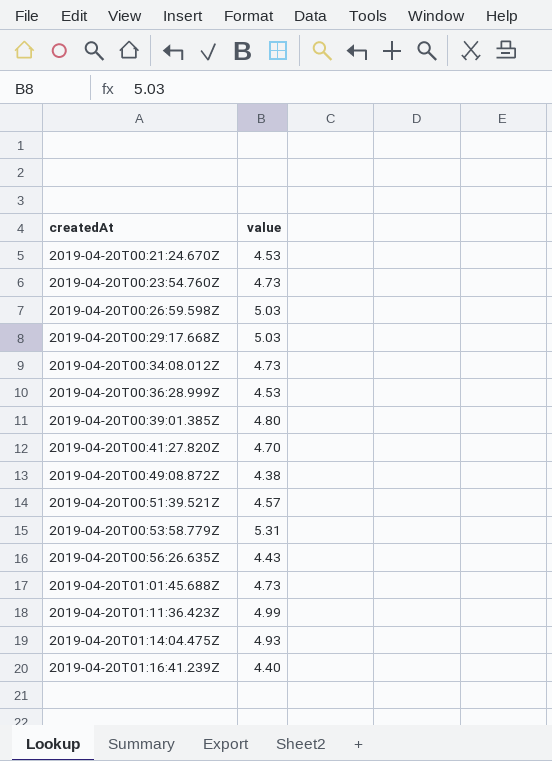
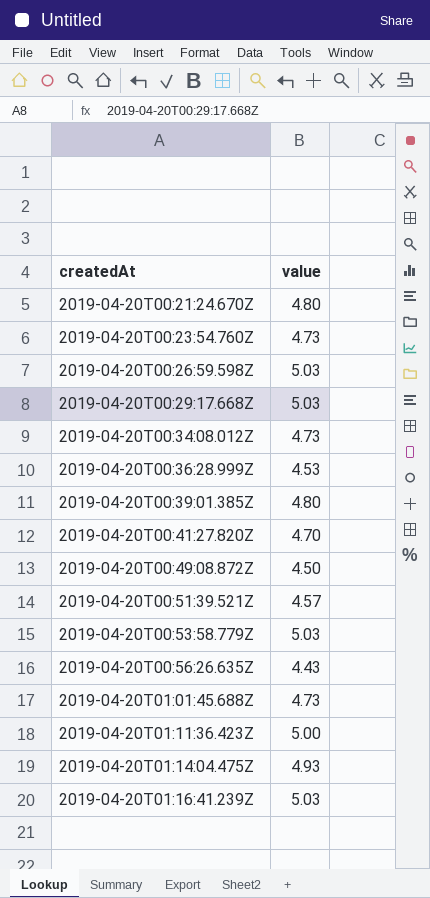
2019-04-20T00:21:24.670Z | value: 4.53 -> 4.80
2019-04-20T00:49:08.872Z | value: 4.38 -> 4.50
2019-04-20T00:53:58.779Z | value: 5.31 -> 5.03
2019-04-20T01:11:36.423Z | value: 4.99 -> 5.00
2019-04-20T01:16:41.239Z | value: 4.40 -> 5.03

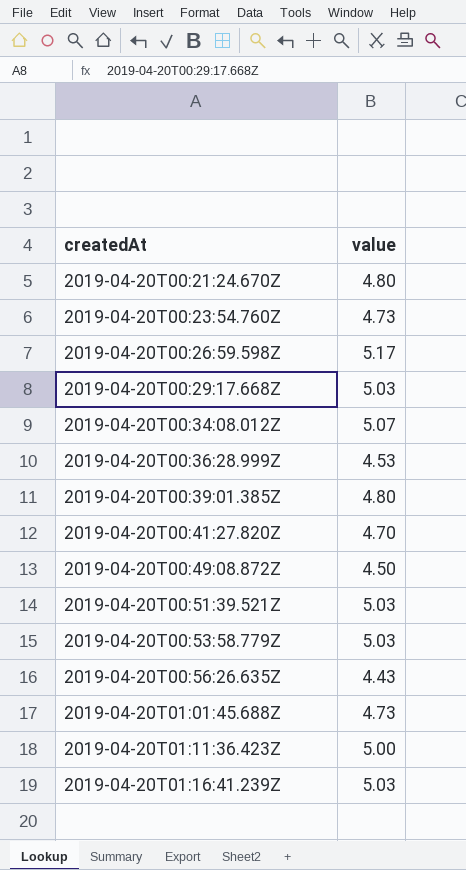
row 2019-04-20T01:14:04.475Z: 4.93 -> none
2019-04-20T00:26:59.598Z | value: 5.03 -> 5.17
2019-04-20T00:34:08.012Z | value: 4.73 -> 5.07
2019-04-20T00:51:39.521Z | value: 4.57 -> 5.03

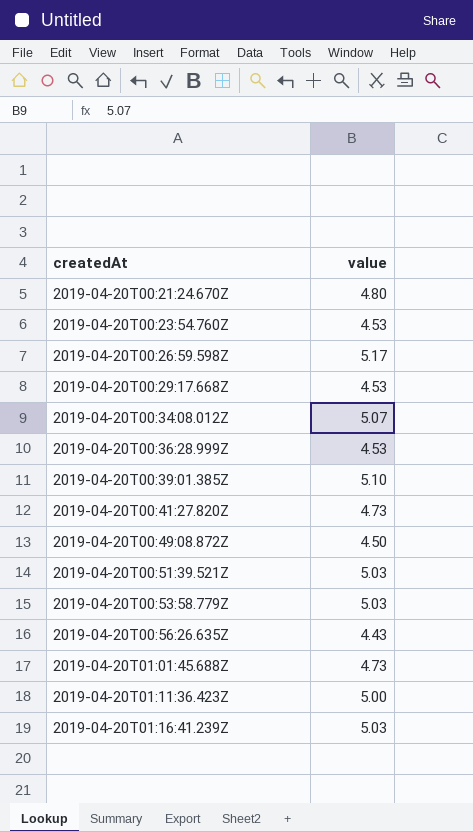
2019-04-20T00:23:54.760Z | value: 4.73 -> 4.53
2019-04-20T00:29:17.668Z | value: 5.03 -> 4.53
2019-04-20T00:39:01.385Z | value: 4.80 -> 5.10
2019-04-20T00:41:27.820Z | value: 4.70 -> 4.73

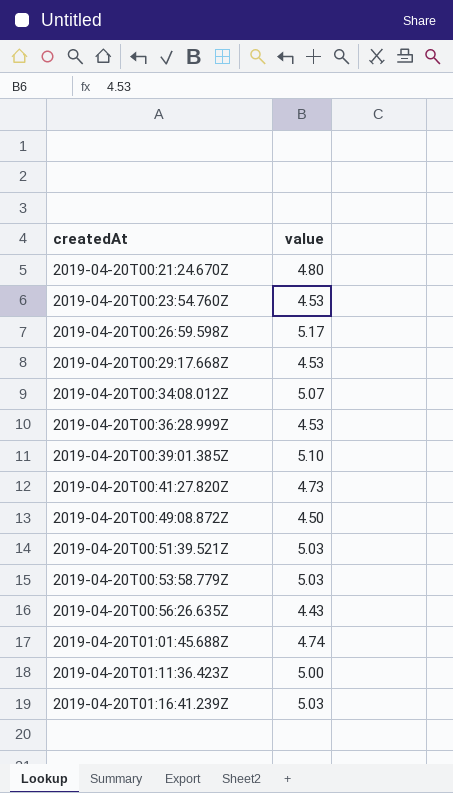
2019-04-20T01:01:45.688Z | value: 4.73 -> 4.74

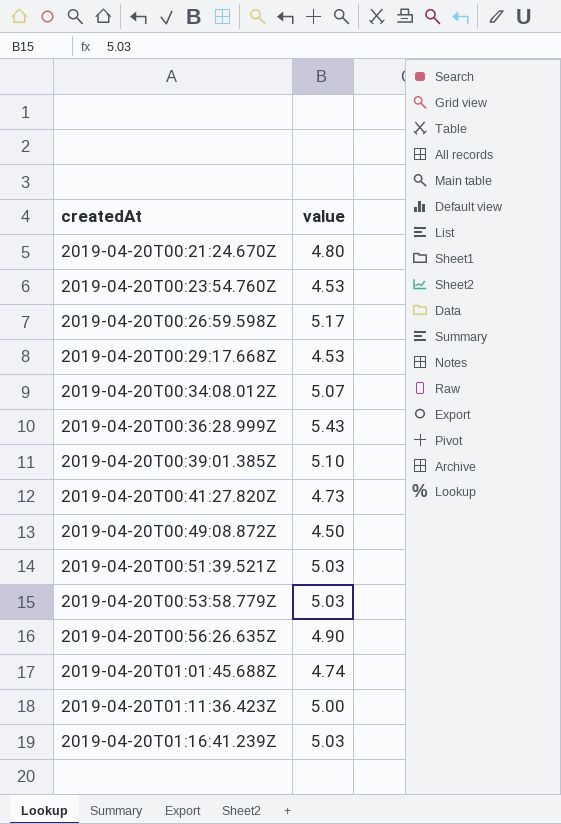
2019-04-20T00:36:28.999Z | value: 4.53 -> 5.43
2019-04-20T00:56:26.635Z | value: 4.43 -> 4.90

